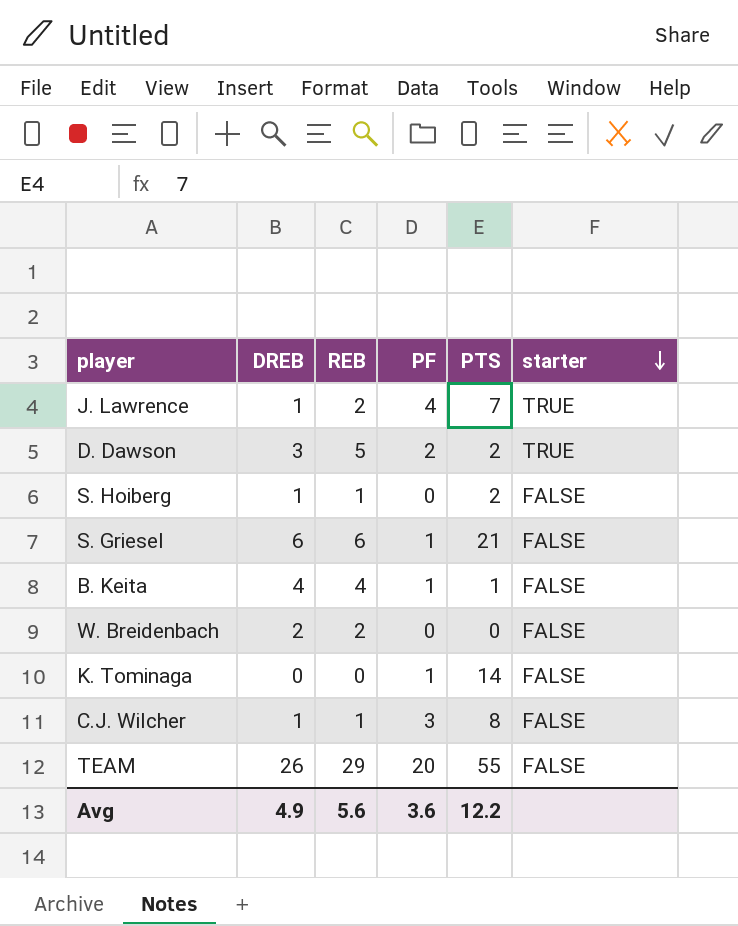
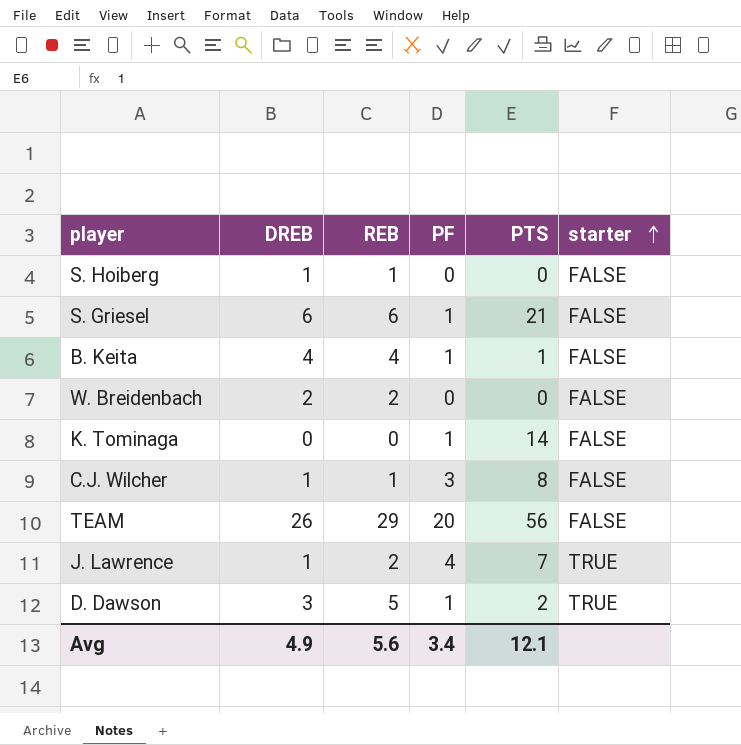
row order: starter descending -> starter ascending
S. Hoiberg | PTS: 2 -> 0
TEAM | PTS: 55 -> 56
D. Dawson | PF: 2 -> 1
Avg | PF: 3.6 -> 3.4
Avg | PTS: 12.2 -> 12.1

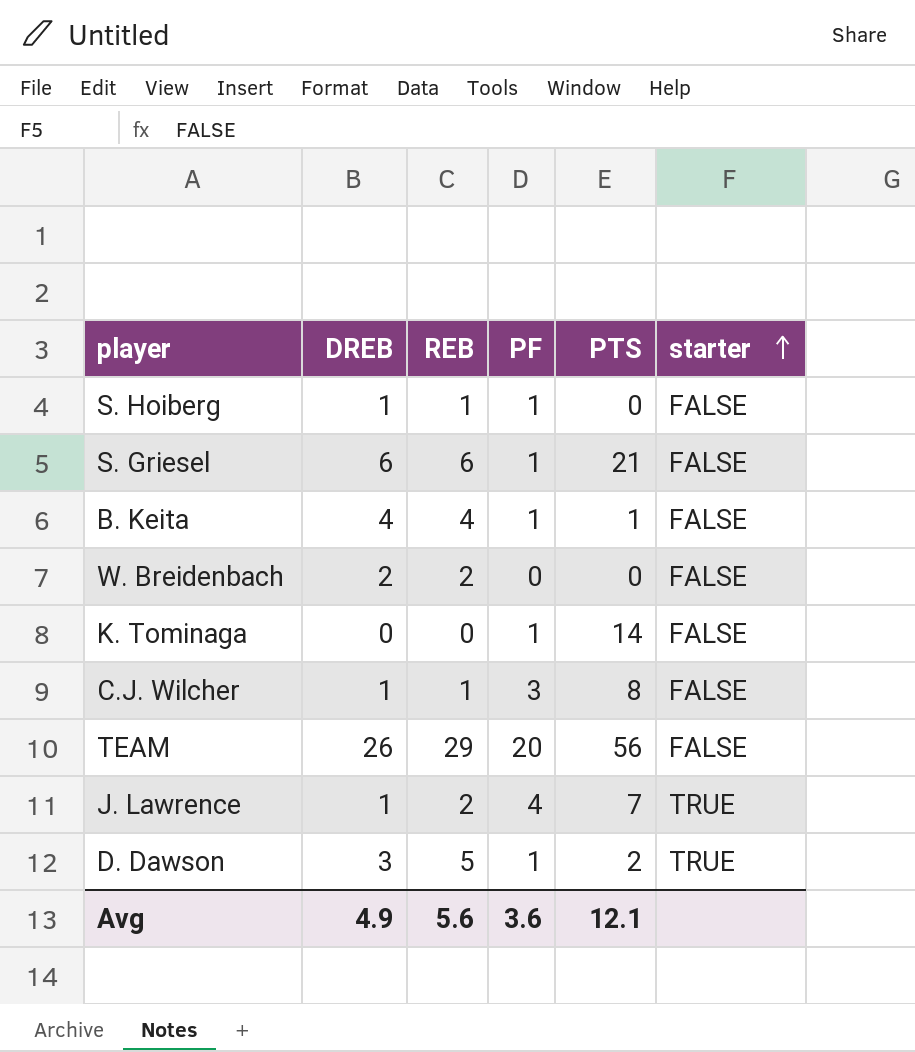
S. Hoiberg | PF: 0 -> 1
Avg | PF: 3.4 -> 3.6

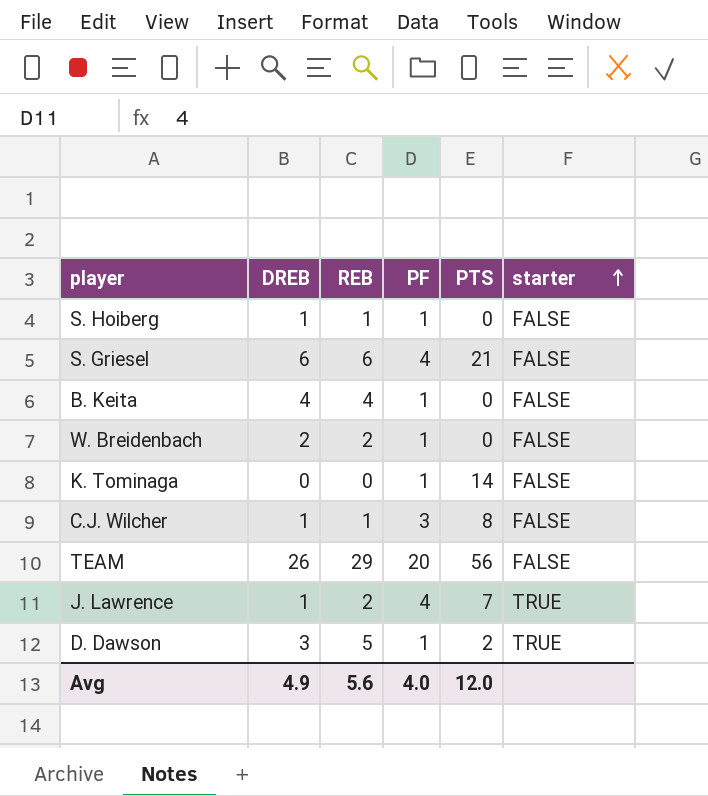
S. Griesel | PF: 1 -> 4
B. Keita | PTS: 1 -> 0
W. Breidenbach | PF: 0 -> 1
Avg | PF: 3.6 -> 4.0
Avg | PTS: 12.1 -> 12.0

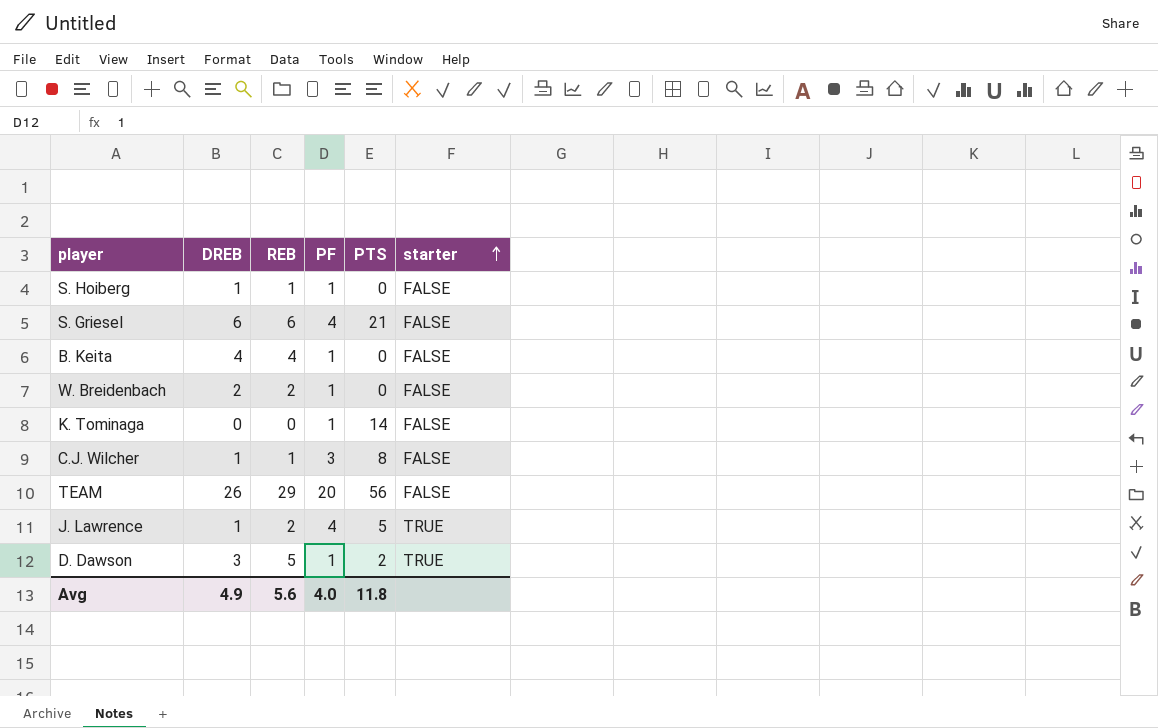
J. Lawrence | PTS: 7 -> 5
Avg | PTS: 12.0 -> 11.8

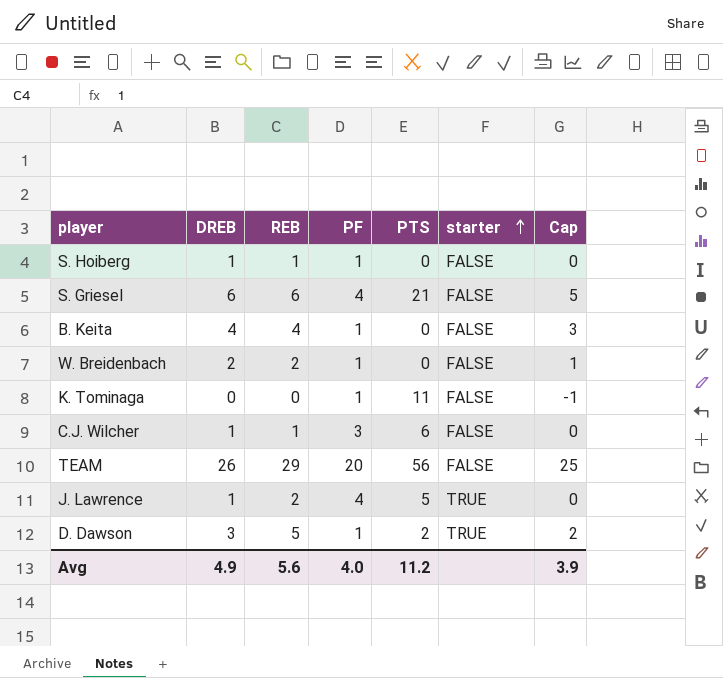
column Cap | formula: none -> [DREB] - 1
K. Tominaga | PTS: 14 -> 11
C.J. Wilcher | PTS: 8 -> 6
Avg | PTS: 11.8 -> 11.2

